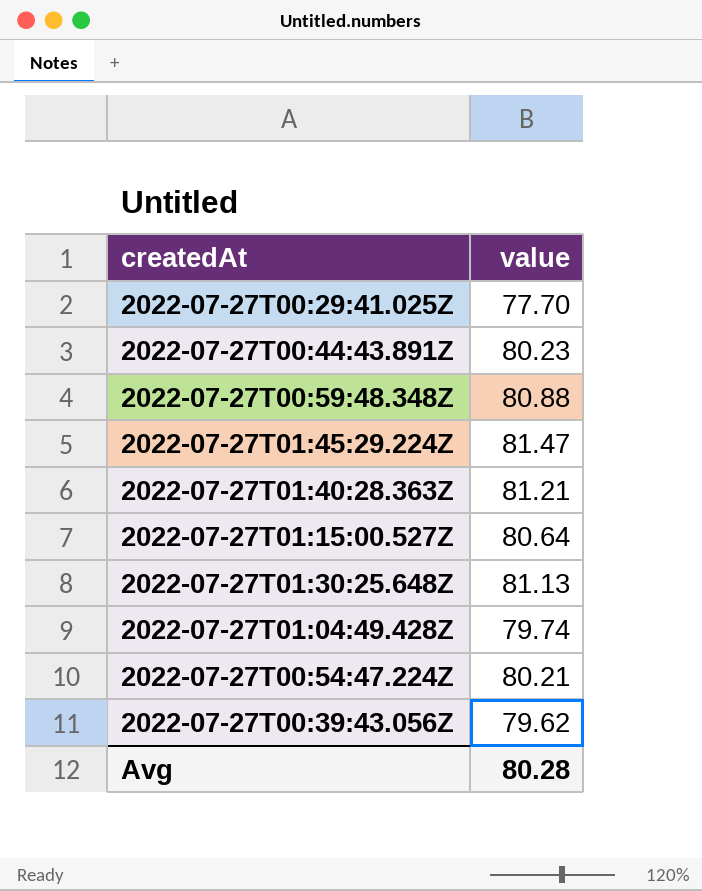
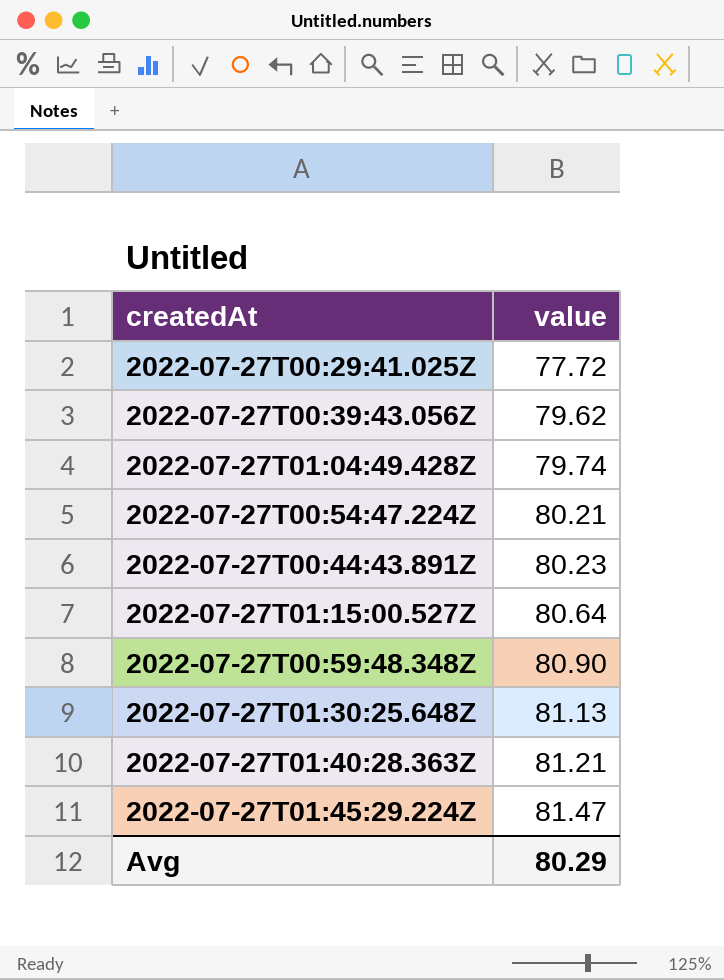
row order: none -> value ascending
2022-07-27T00:29:41.025Z | value: 77.70 -> 77.72
2022-07-27T00:59:48.348Z | value: 80.88 -> 80.90
Avg | value: 80.28 -> 80.29

